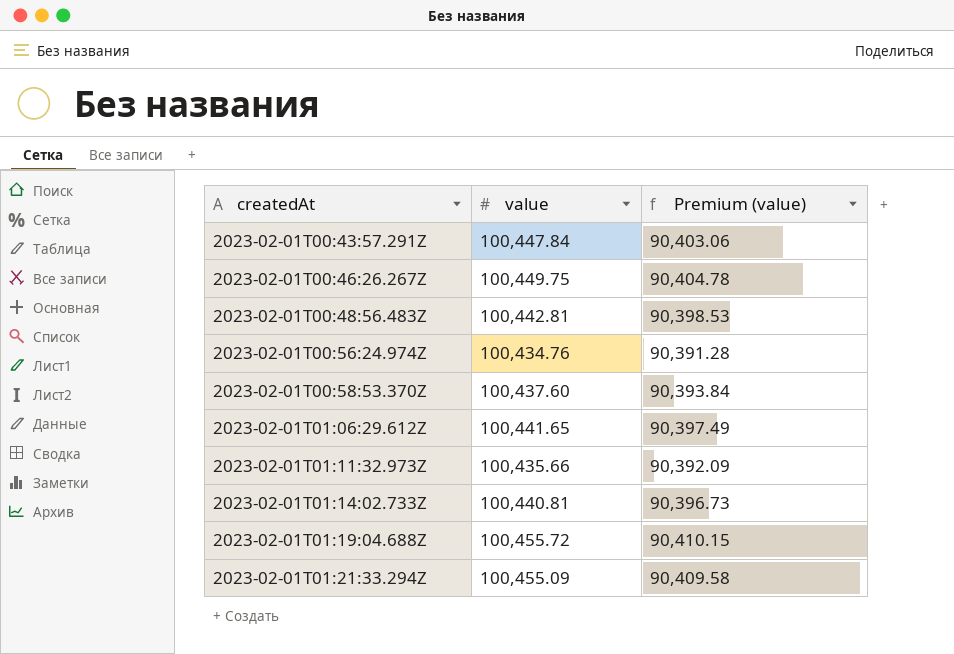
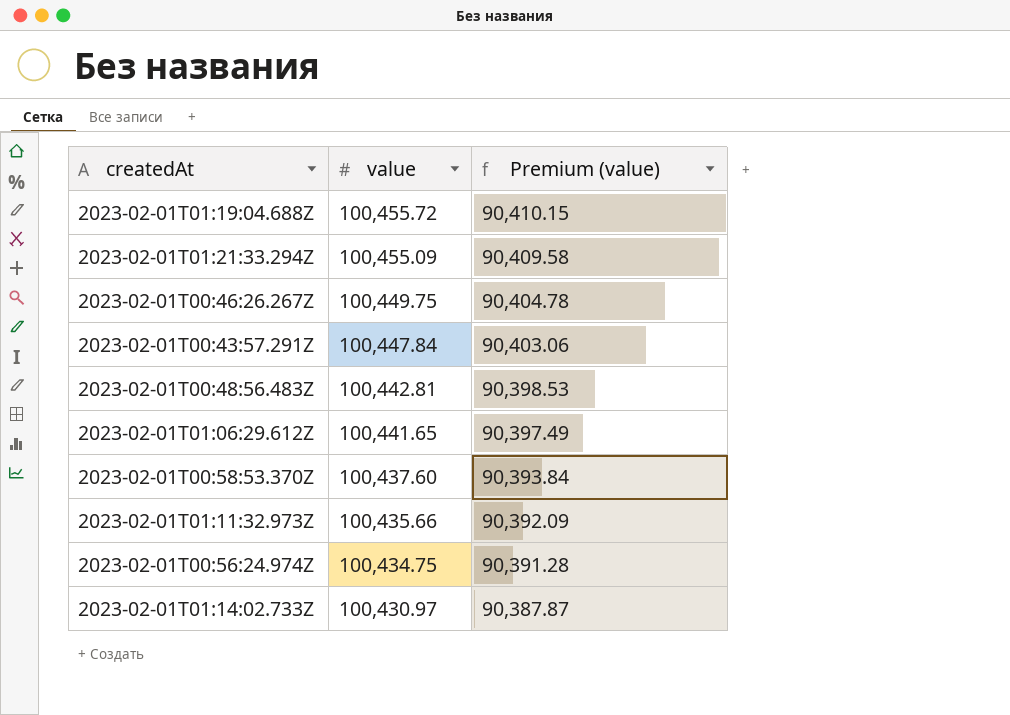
row order: createdAt ascending -> value descending
2023-02-01T00:56:24.974Z | value: 100,434.76 -> 100,434.75
2023-02-01T01:14:02.733Z | value: 100,440.81 -> 100,430.97
2023-02-01T01:14:02.733Z | Premium (value): 90,396.73 -> 90,387.87

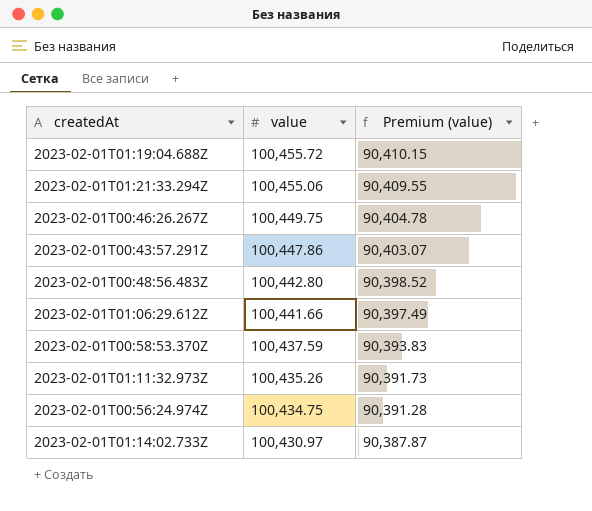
2023-02-01T01:21:33.294Z | value: 100,455.09 -> 100,455.06
2023-02-01T01:21:33.294Z | Premium (value): 90,409.58 -> 90,409.55
2023-02-01T00:43:57.291Z | value: 100,447.84 -> 100,447.86
2023-02-01T00:43:57.291Z | Premium (value): 90,403.06 -> 90,403.07
2023-02-01T00:48:56.483Z | value: 100,442.81 -> 100,442.80
2023-02-01T00:48:56.483Z | Premium (value): 90,398.53 -> 90,398.52
2023-02-01T01:06:29.612Z | value: 100,441.65 -> 100,441.66
2023-02-01T00:58:53.370Z | value: 100,437.60 -> 100,437.59
2023-02-01T00:58:53.370Z | Premium (value): 90,393.84 -> 90,393.83
2023-02-01T01:11:32.973Z | value: 100,435.66 -> 100,435.26
2023-02-01T01:11:32.973Z | Premium (value): 90,392.09 -> 90,391.73

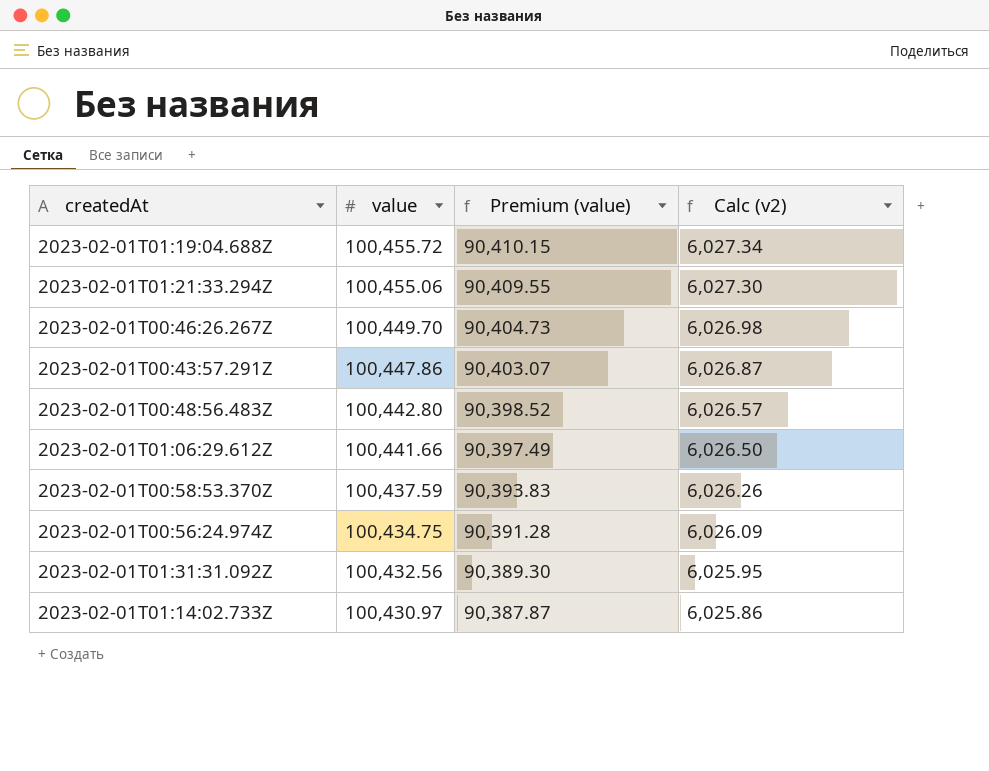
column Calc (v2) | formula: none -> [value] * 0.06
row 2023-02-01T01:11:32.973Z: 100,435.26 | 90,391.73 -> none
2023-02-01T00:46:26.267Z | value: 100,449.75 -> 100,449.70
2023-02-01T00:46:26.267Z | Premium (value): 90,404.78 -> 90,404.73
row 2023-02-01T01:31:31.092Z: none -> 100,432.56 | 90,389.30 | 6,025.95

